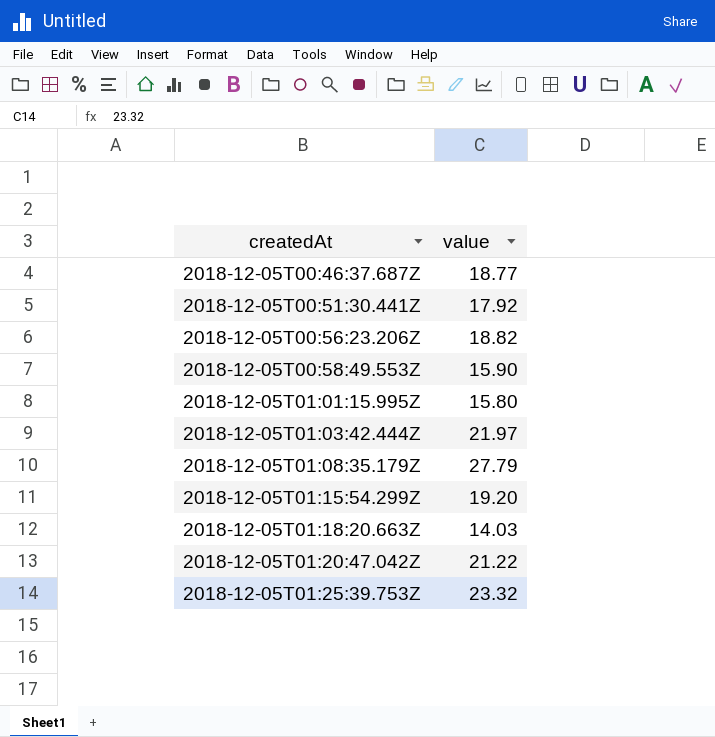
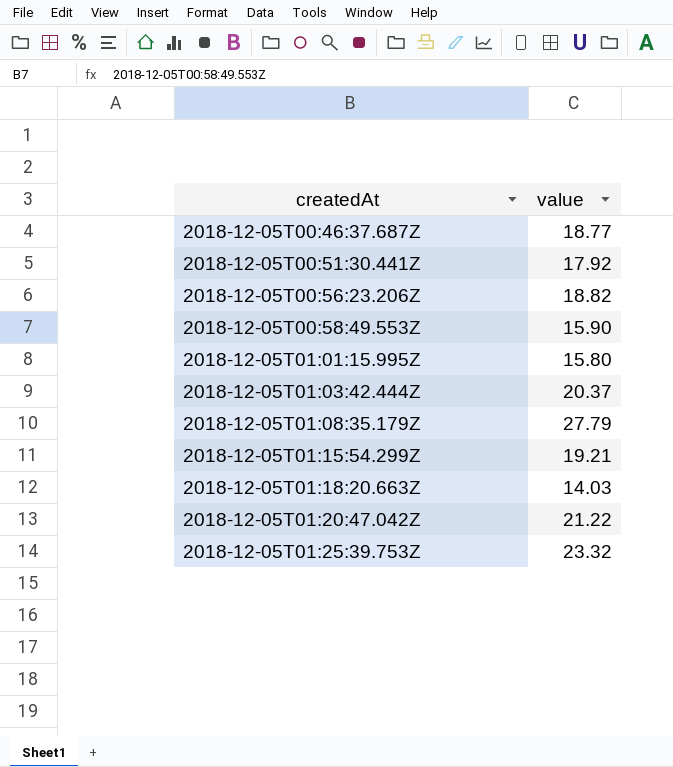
2018-12-05T01:03:42.444Z | value: 21.97 -> 20.37
2018-12-05T01:15:54.299Z | value: 19.20 -> 19.21

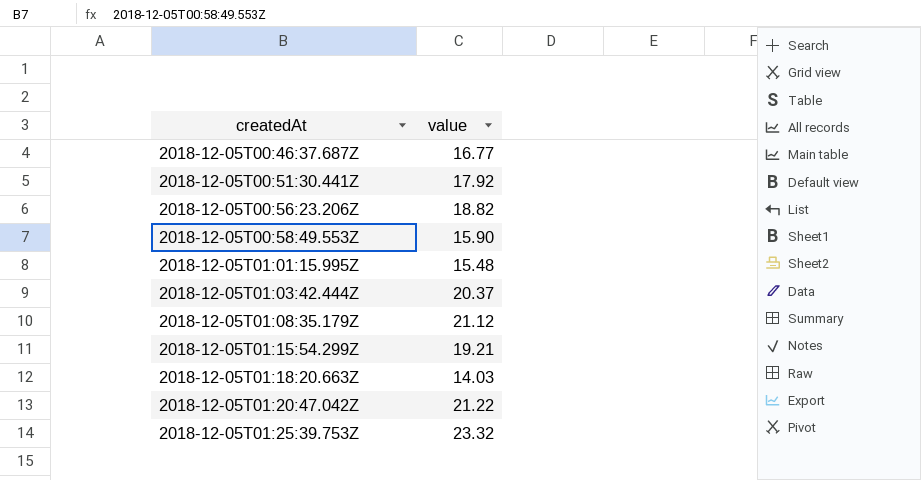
2018-12-05T00:46:37.687Z | value: 18.77 -> 16.77
2018-12-05T01:01:15.995Z | value: 15.80 -> 15.48
2018-12-05T01:08:35.179Z | value: 27.79 -> 21.12

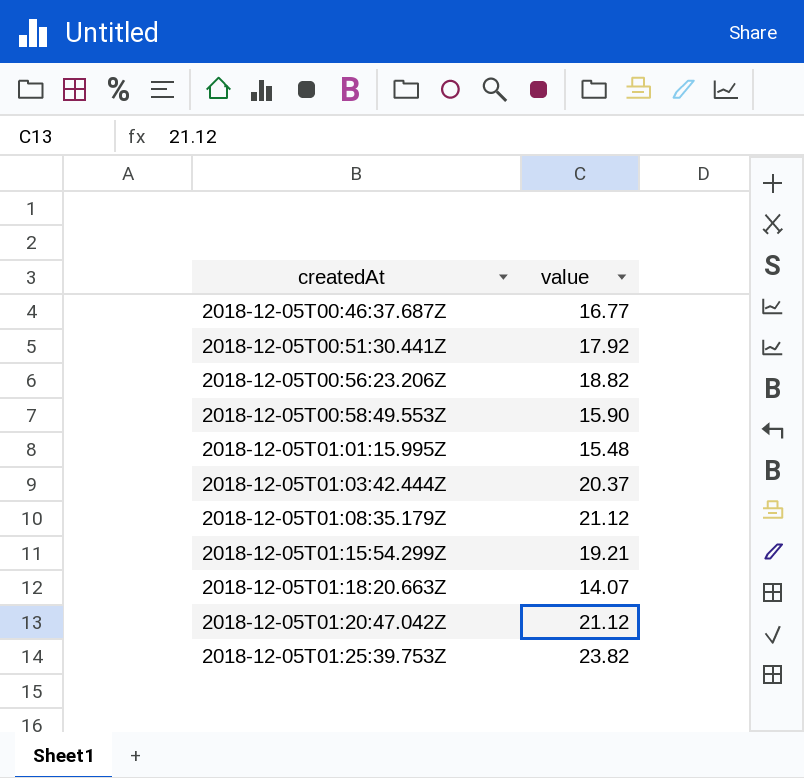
2018-12-05T01:18:20.663Z | value: 14.03 -> 14.07
2018-12-05T01:20:47.042Z | value: 21.22 -> 21.12
2018-12-05T01:25:39.753Z | value: 23.32 -> 23.82

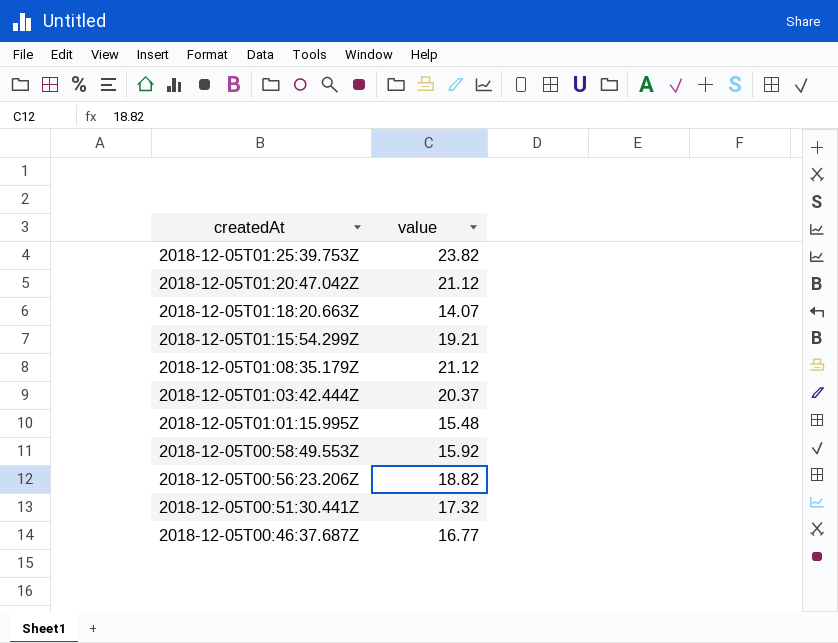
row order: createdAt ascending -> createdAt descending
2018-12-05T00:58:49.553Z | value: 15.90 -> 15.92
2018-12-05T00:51:30.441Z | value: 17.92 -> 17.32

